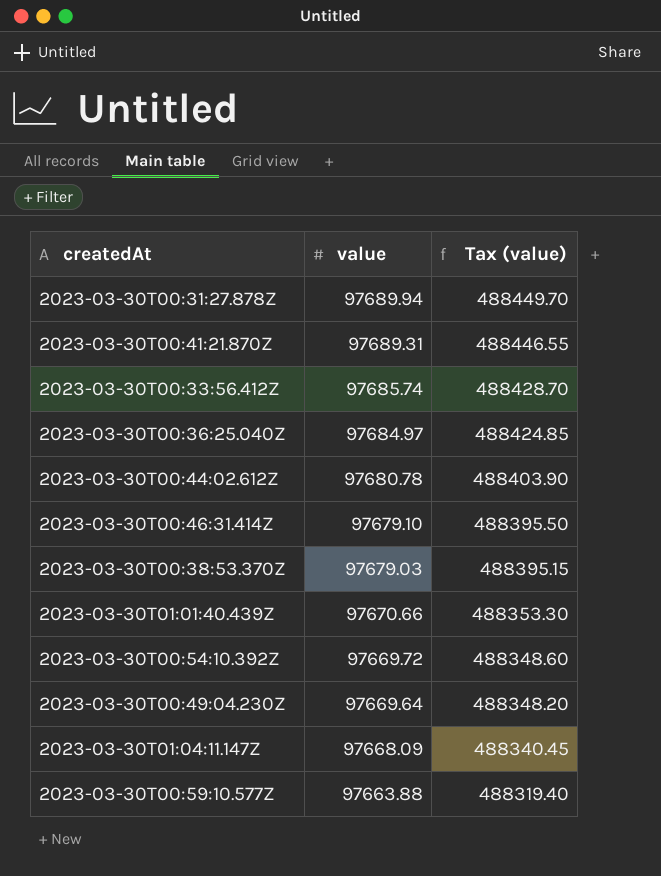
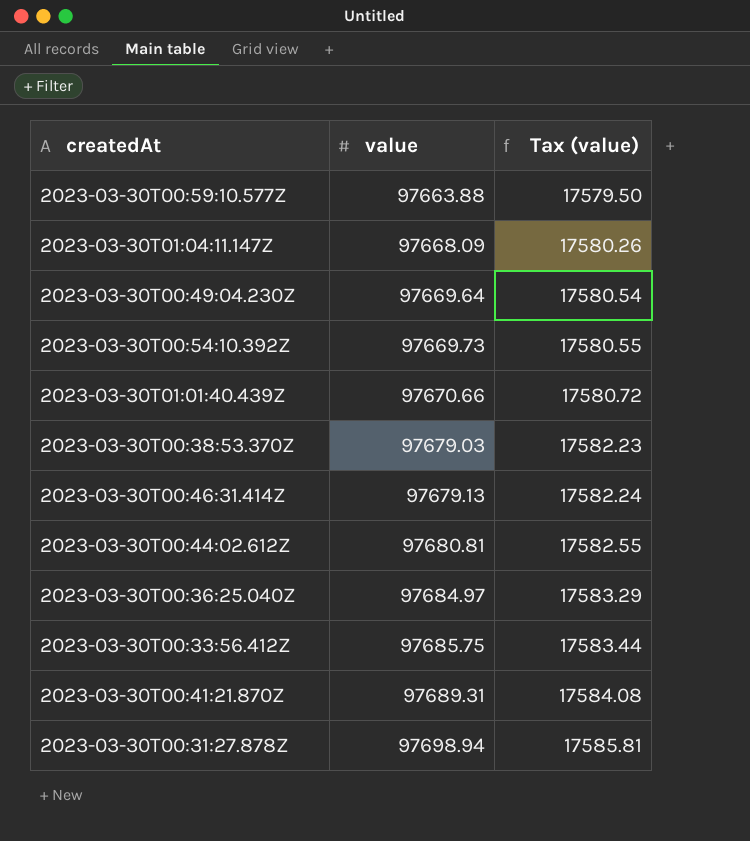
row order: value descending -> value ascending
column Tax (value) | formula: [value] * 5 -> [value] * 0.18
2023-03-30T00:54:10.392Z | value: 97669.72 -> 97669.73
2023-03-30T00:46:31.414Z | value: 97679.10 -> 97679.13
2023-03-30T00:44:02.612Z | value: 97680.78 -> 97680.81
2023-03-30T00:33:56.412Z | value: 97685.74 -> 97685.75
2023-03-30T00:31:27.878Z | value: 97689.94 -> 97698.94

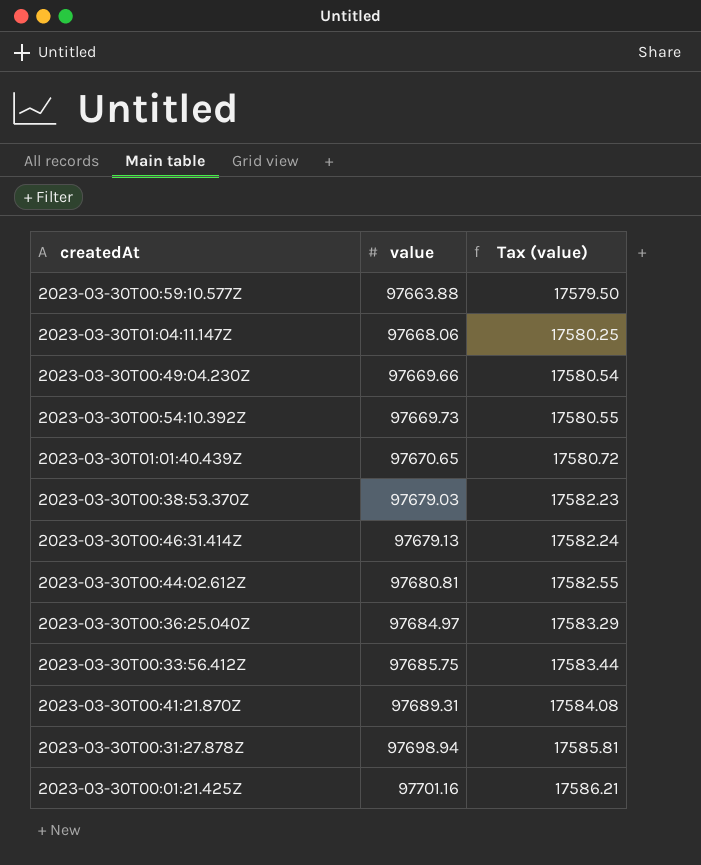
2023-03-30T01:04:11.147Z | value: 97668.09 -> 97668.06
2023-03-30T01:04:11.147Z | Tax (value): 17580.26 -> 17580.25
2023-03-30T00:49:04.230Z | value: 97669.64 -> 97669.66
2023-03-30T01:01:40.439Z | value: 97670.66 -> 97670.65
row 2023-03-30T00:01:21.425Z: none -> 97701.16 | 17586.21

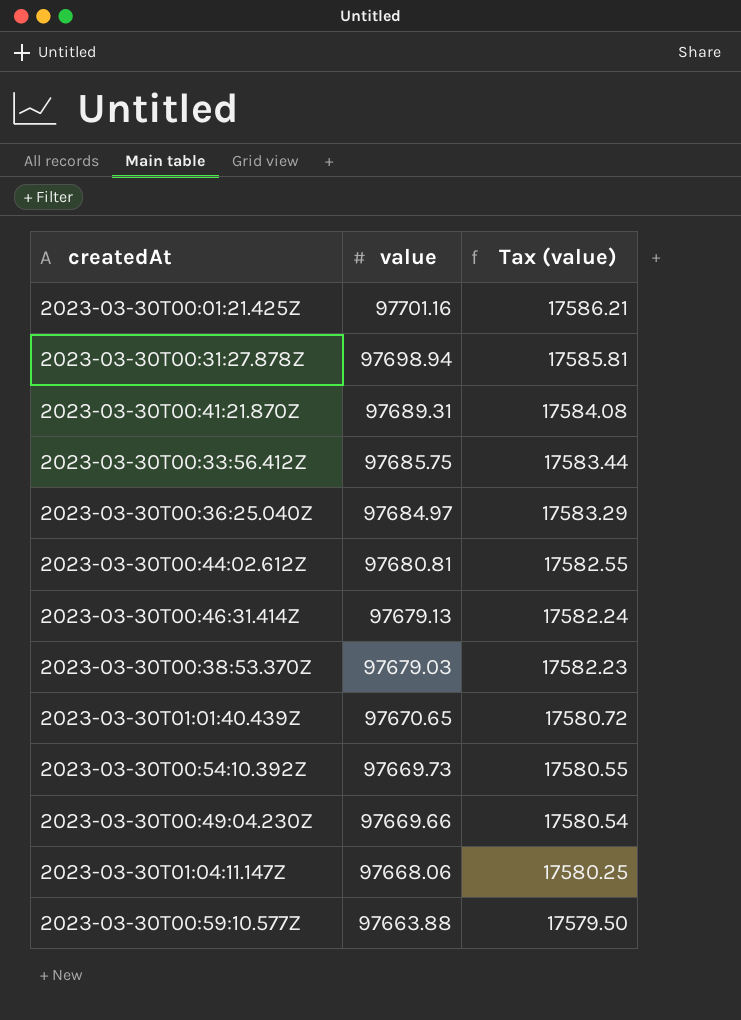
row order: value ascending -> value descending

